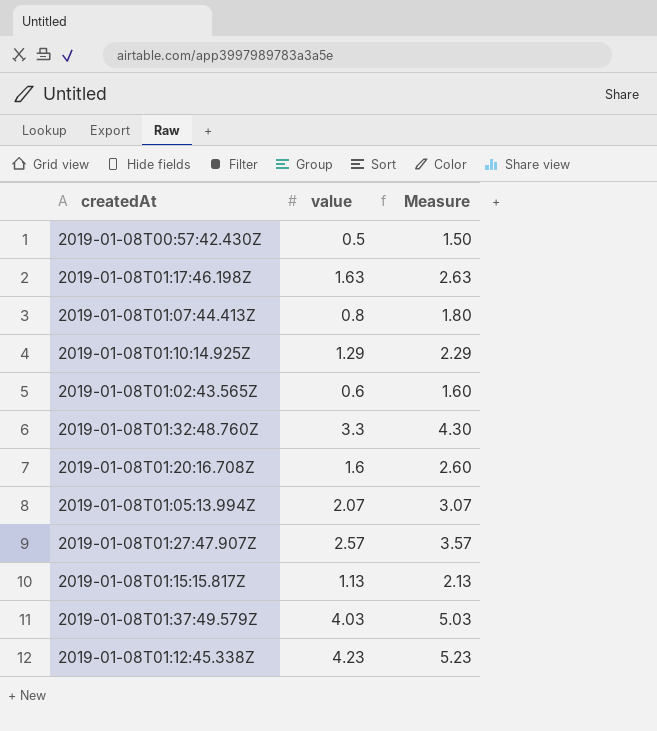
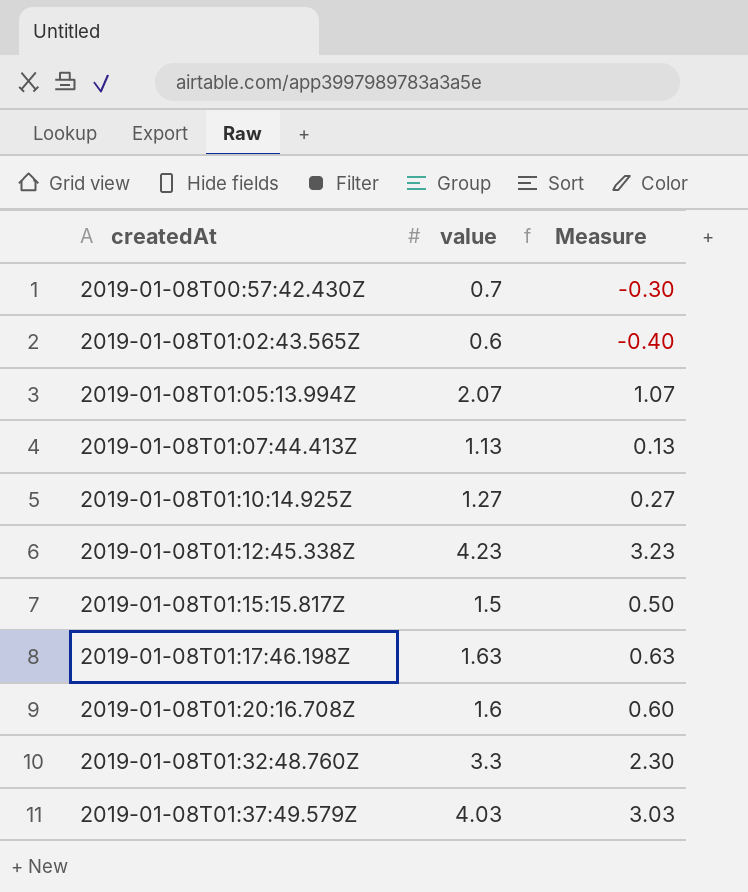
row order: none -> createdAt ascending
column Measure | formula: [value] + 1 -> [value] - 1
row 2019-01-08T01:27:47.907Z: 2.57 | 3.57 -> none
2019-01-08T00:57:42.430Z | value: 0.5 -> 0.7
2019-01-08T01:07:44.413Z | value: 0.8 -> 1.13
2019-01-08T01:10:14.925Z | value: 1.29 -> 1.27
2019-01-08T01:15:15.817Z | value: 1.13 -> 1.5

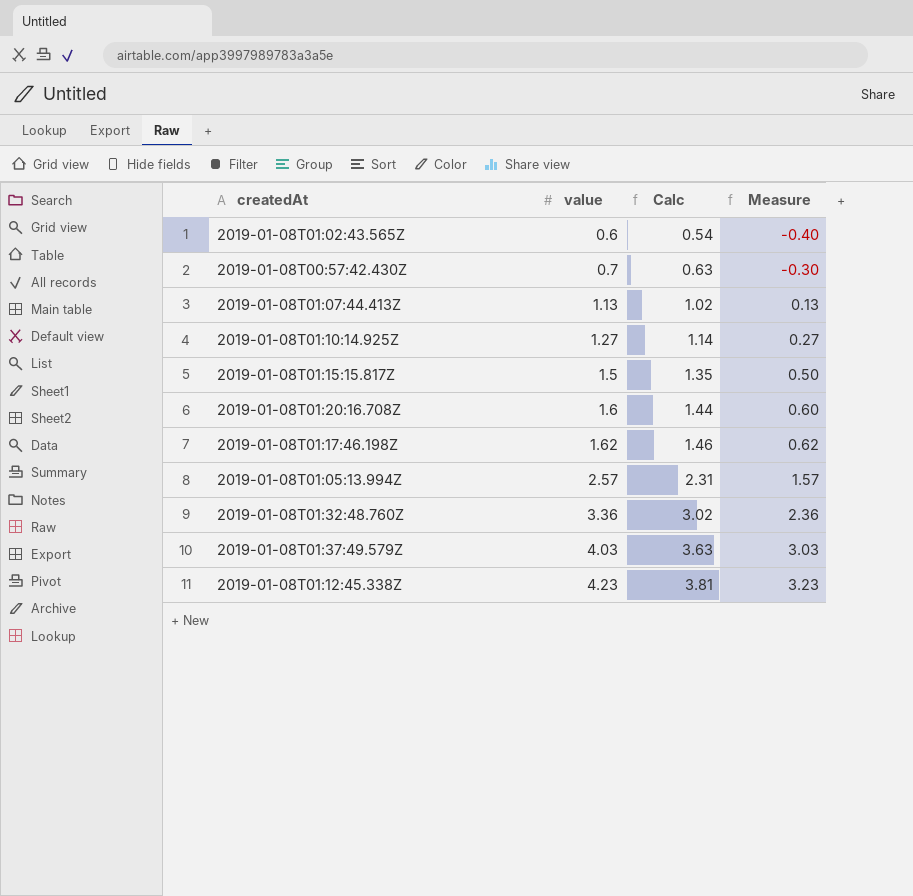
row order: createdAt ascending -> value ascending
column Calc | formula: none -> [value] * 0.9
2019-01-08T01:17:46.198Z | value: 1.63 -> 1.62
2019-01-08T01:17:46.198Z | Measure: 0.63 -> 0.62
2019-01-08T01:05:13.994Z | value: 2.07 -> 2.57
2019-01-08T01:05:13.994Z | Measure: 1.07 -> 1.57
2019-01-08T01:32:48.760Z | value: 3.3 -> 3.36
2019-01-08T01:32:48.760Z | Measure: 2.30 -> 2.36

